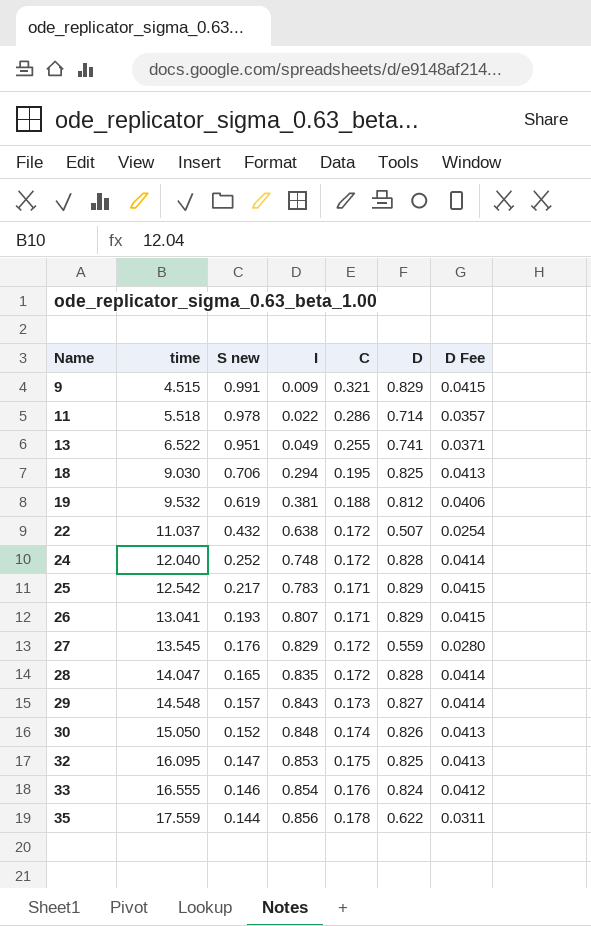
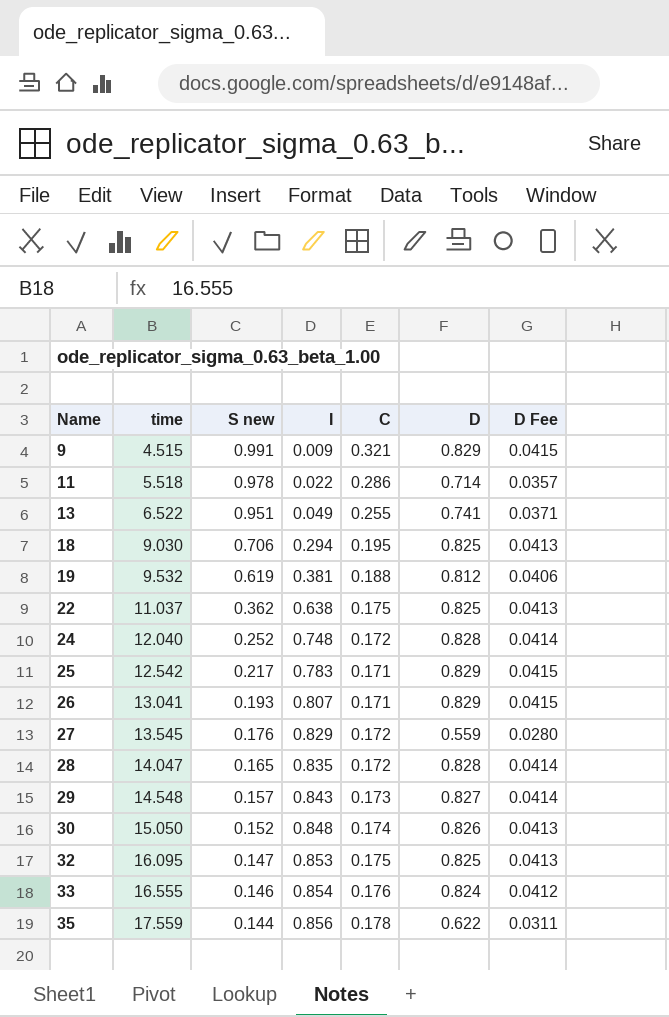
22 | S new: 0.432 -> 0.362
22 | C: 0.172 -> 0.175
22 | D: 0.507 -> 0.825
22 | D Fee: 0.0254 -> 0.0413

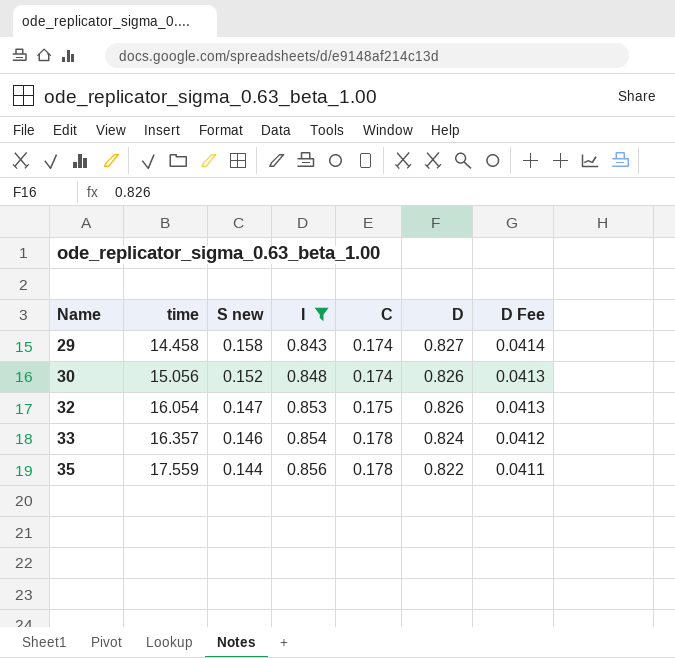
filter: none -> I >= 0.843
29 | time: 14.548 -> 14.458
29 | S new: 0.157 -> 0.158
29 | C: 0.173 -> 0.174
30 | time: 15.050 -> 15.056
32 | time: 16.095 -> 16.054
32 | D: 0.825 -> 0.826
33 | time: 16.555 -> 16.357
33 | C: 0.176 -> 0.178
35 | D: 0.622 -> 0.822
35 | D Fee: 0.0311 -> 0.0411

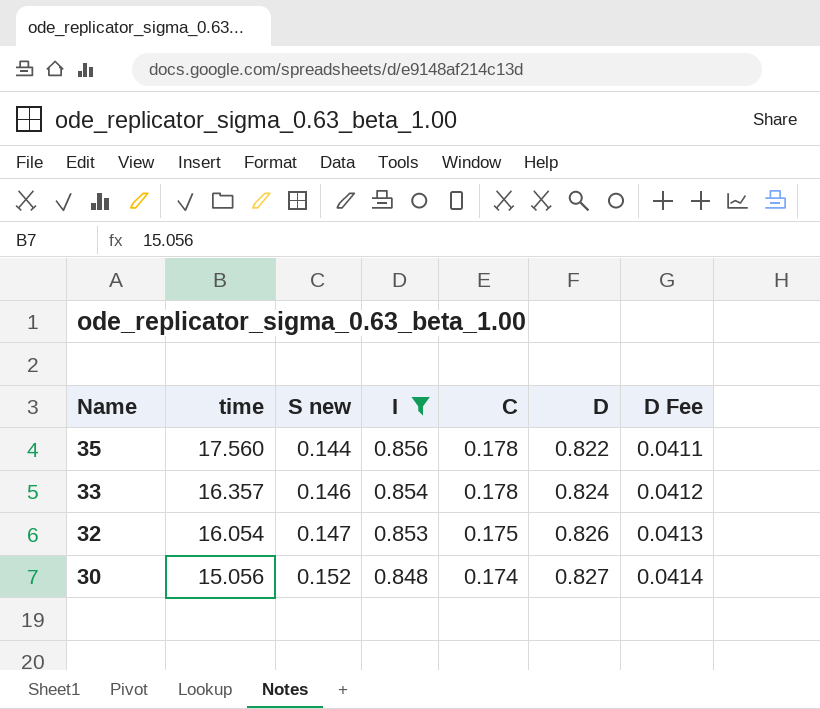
row order: Name ascending -> Name descending
row 29: 14.458 | 0.158 | 0.843 | 0.174 | 0.827 | 0.0414 -> none
35 | time: 17.559 -> 17.560
30 | D: 0.826 -> 0.827
30 | D Fee: 0.0413 -> 0.0414

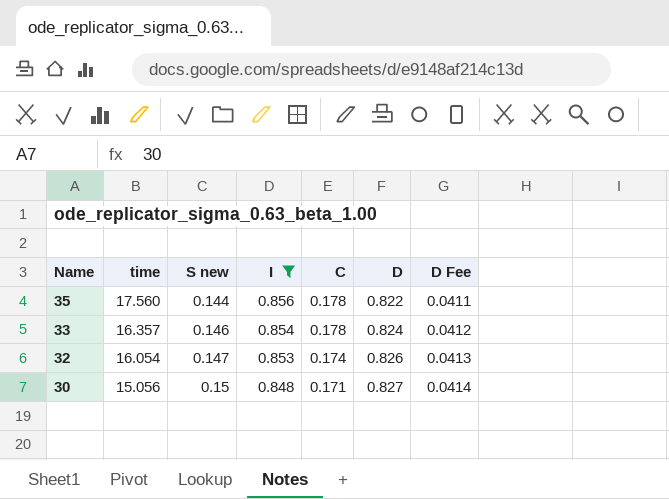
32 | C: 0.175 -> 0.174
30 | S new: 0.152 -> 0.15
30 | C: 0.174 -> 0.171

